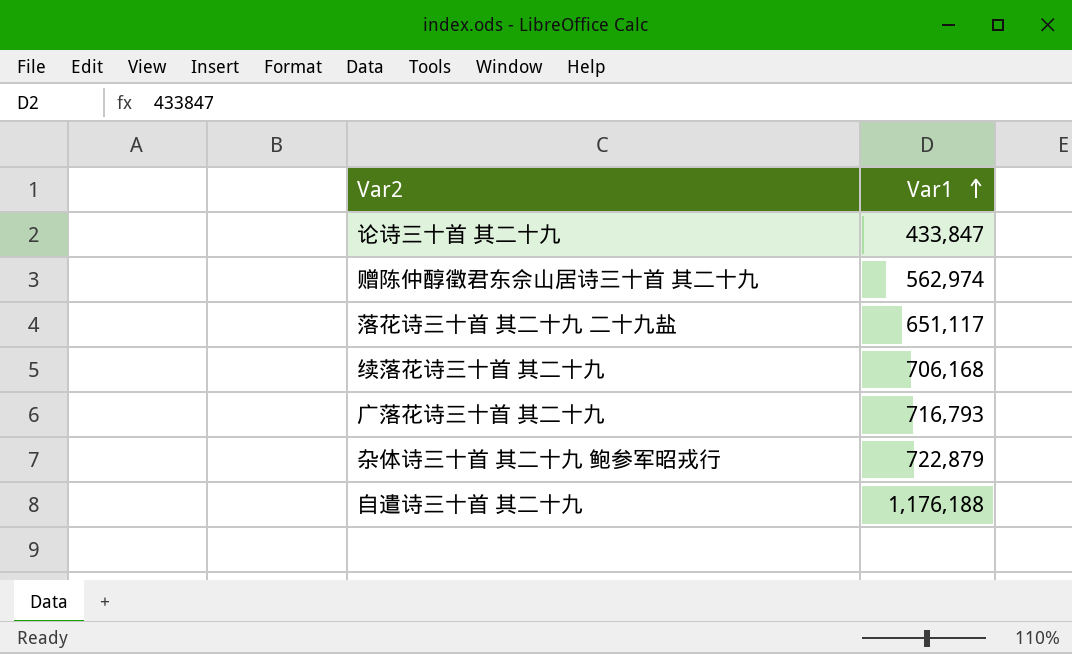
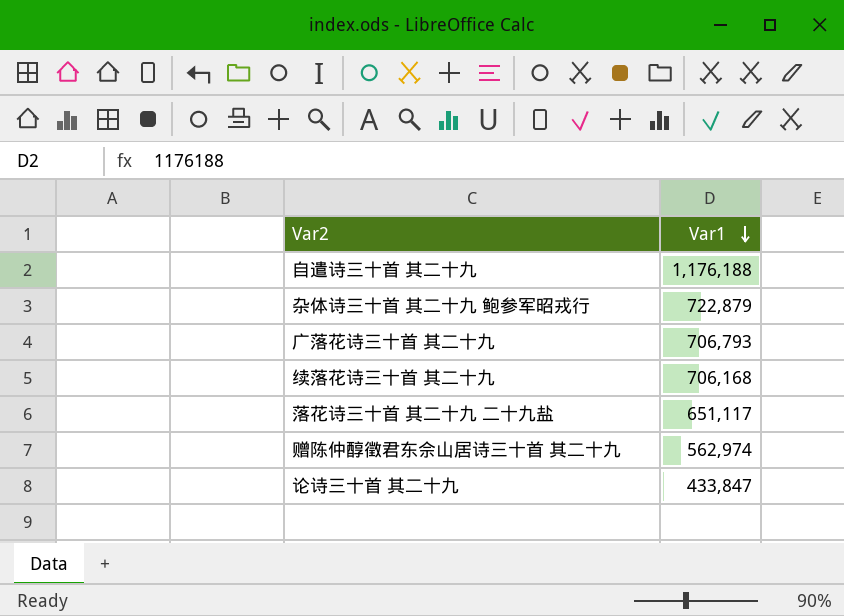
row order: Var1 ascending -> Var1 descending
广落花诗三十首 其二十九 | Var1: 716,793 -> 706,793

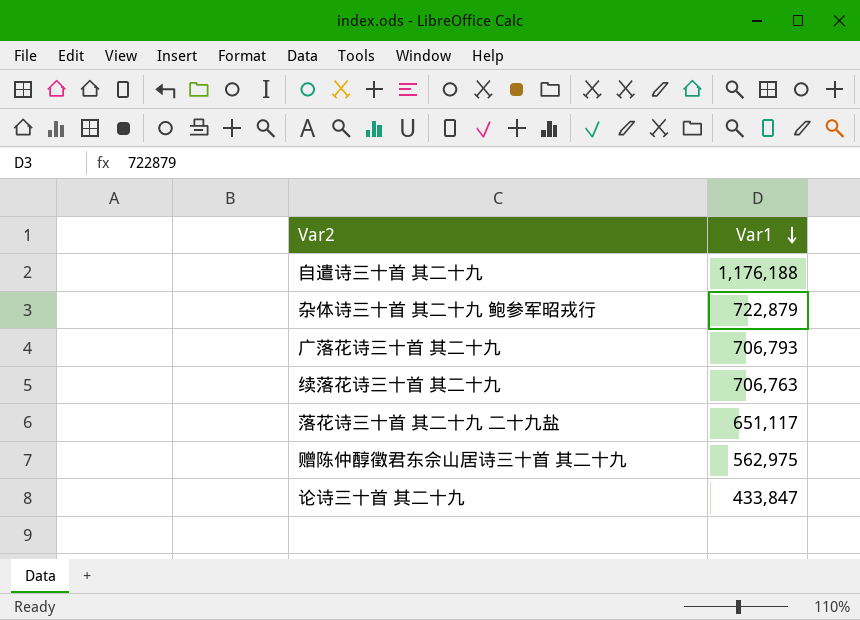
续落花诗三十首 其二十九 | Var1: 706,168 -> 706,763
赠陈仲醇徵君东佘山居诗三十首 其二十九 | Var1: 562,974 -> 562,975

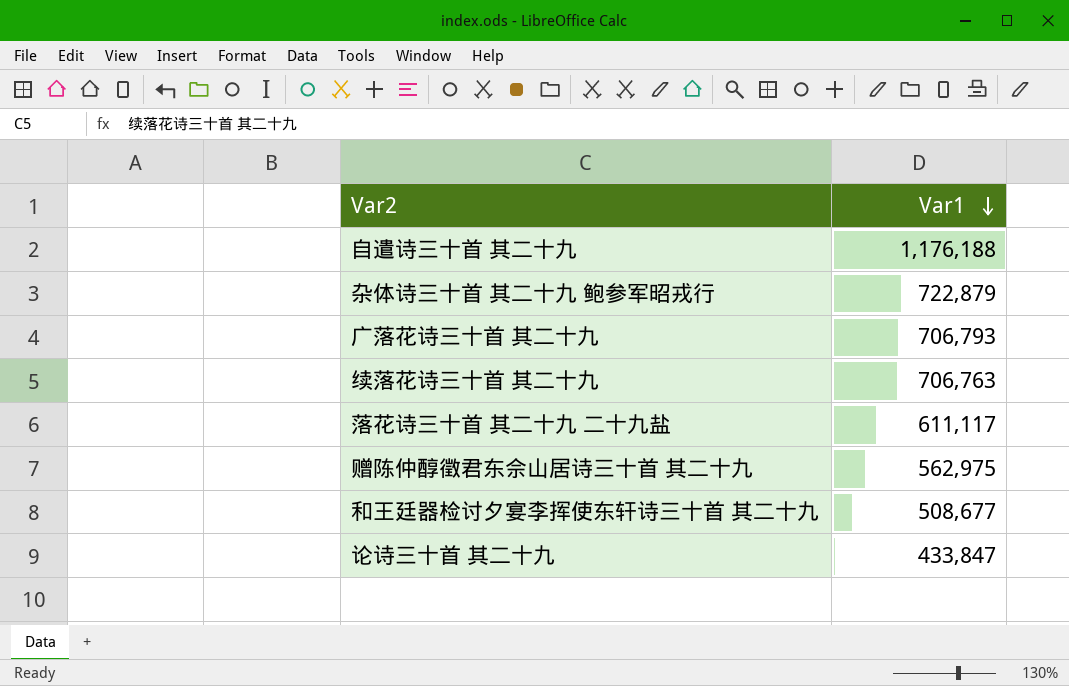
落花诗三十首 其二十九 二十九盐 | Var1: 651,117 -> 611,117
row 和王廷器检讨夕宴李挥使东轩诗三十首 其二十九: none -> 508,677

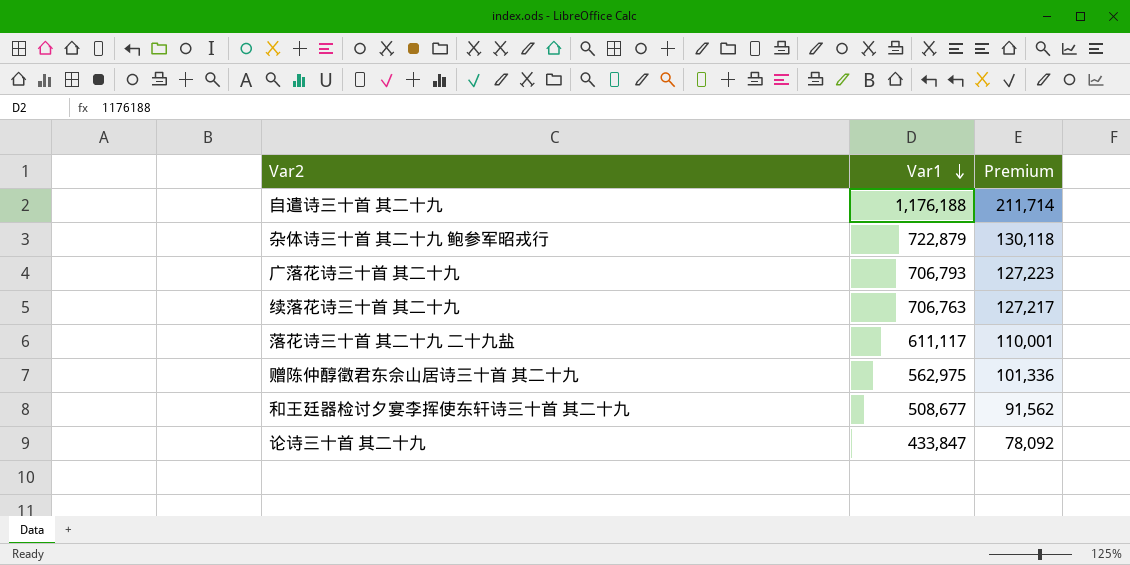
column Premium | formula: none -> [Var1] * 0.18

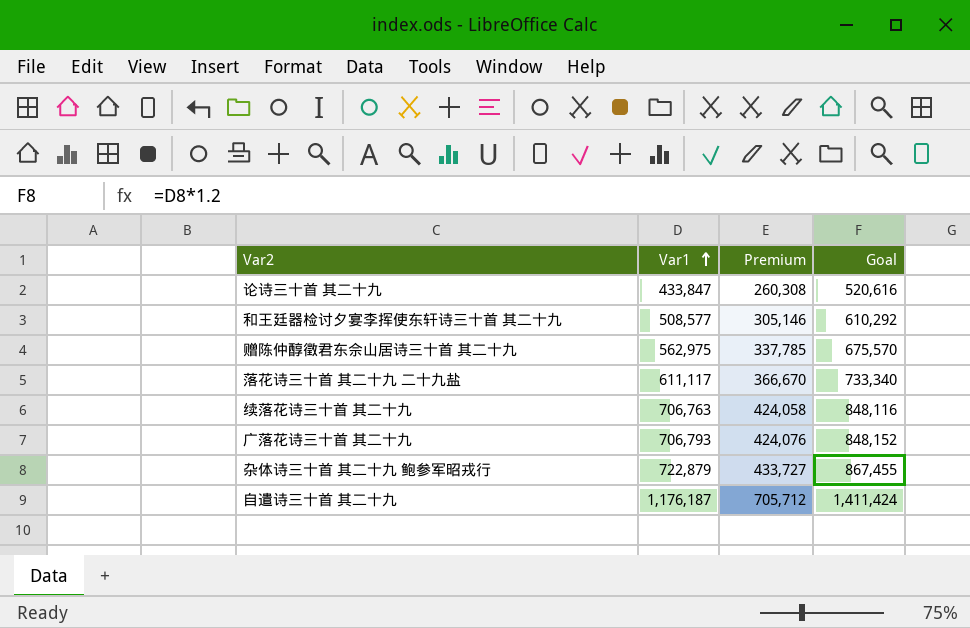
row order: Var1 descending -> Var1 ascending
column Premium | formula: [Var1] * 0.18 -> [Var1] * 0.6
column Goal | formula: none -> [Var1] * 1.2
和王廷器检讨夕宴李挥使东轩诗三十首 其二十九 | Var1: 508,677 -> 508,577
自遣诗三十首 其二十九 | Var1: 1,176,188 -> 1,176,187

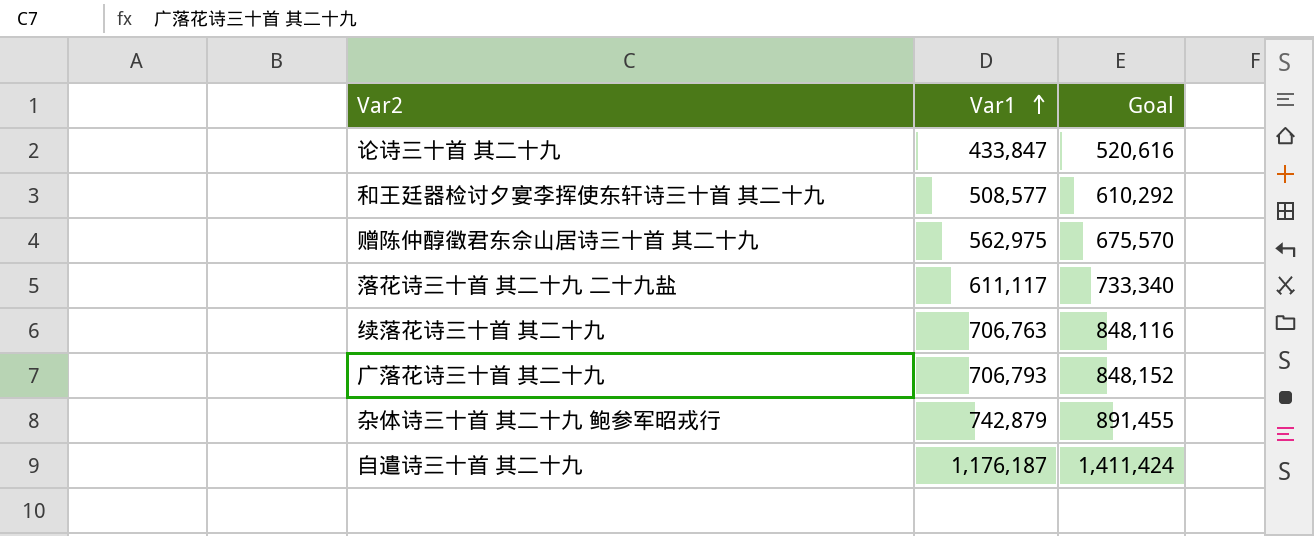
column Premium | formula: [Var1] * 0.6 -> none
杂体诗三十首 其二十九 鲍参军昭戎行 | Var1: 722,879 -> 742,879
杂体诗三十首 其二十九 鲍参军昭戎行 | Goal: 867,455 -> 891,455

